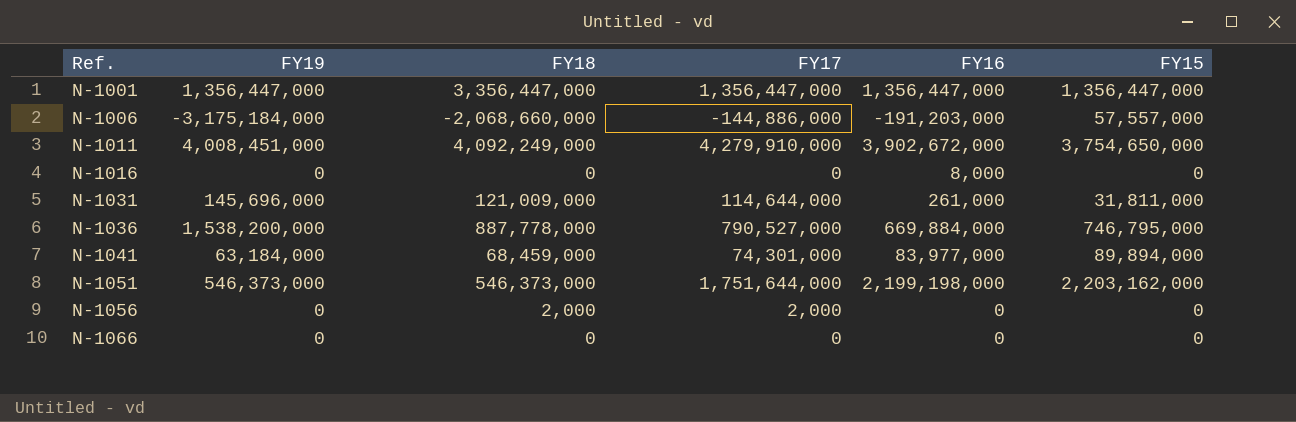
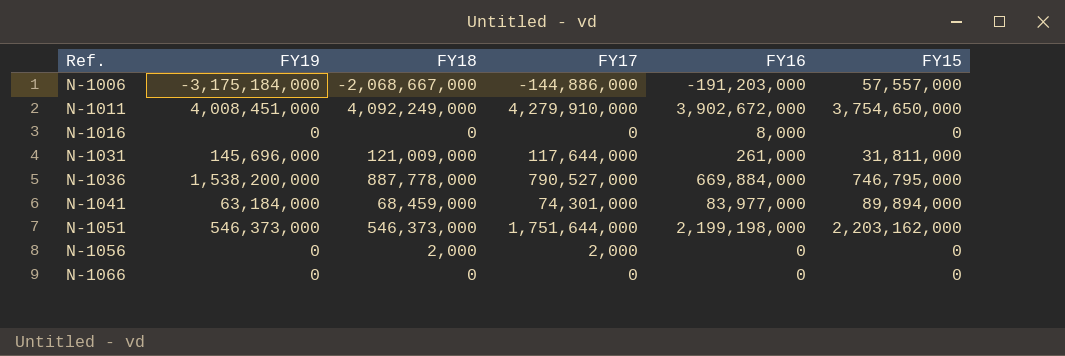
row N-1001: 1,356,447,000 | 3,356,447,000 | 1,356,447,000 | 1,356,447,000 | 1,356,447,000 -> none
N-1006 | FY18: -2,068,660,000 -> -2,068,667,000
N-1031 | FY17: 114,644,000 -> 117,644,000

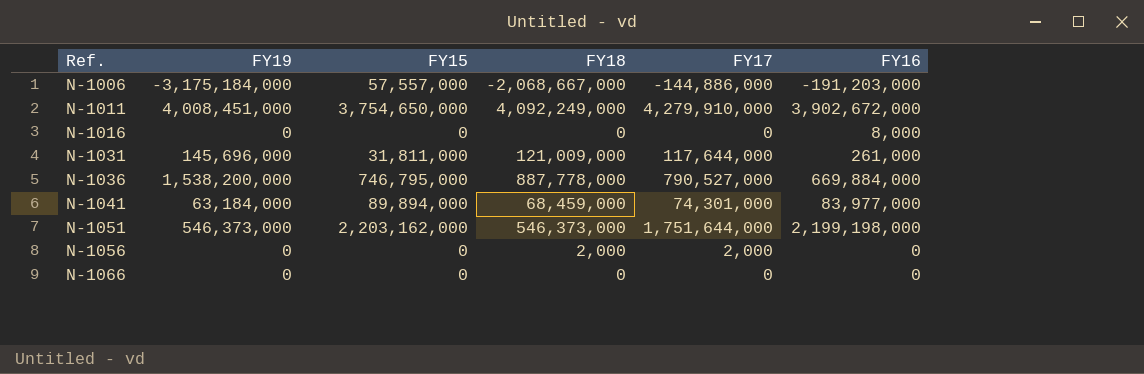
column FY15 | position: 6 -> 3

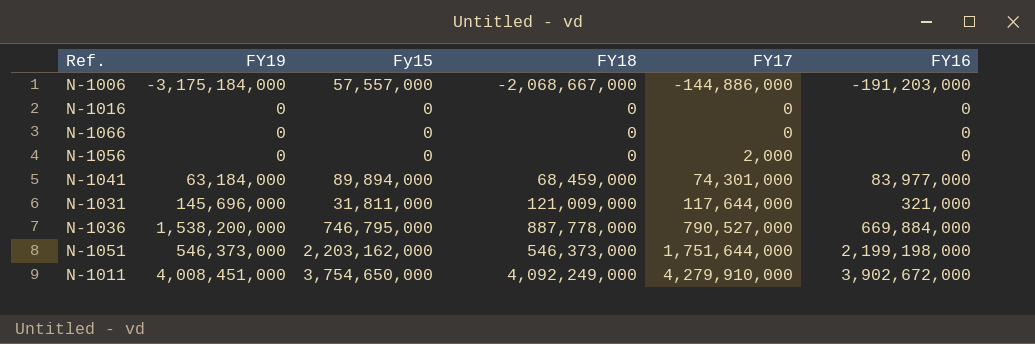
row order: Ref. ascending -> FY17 ascending
column name: FY15 -> Fy15
N-1016 | FY16: 8,000 -> 0
N-1056 | FY18: 2,000 -> 0
N-1031 | FY16: 261,000 -> 321,000

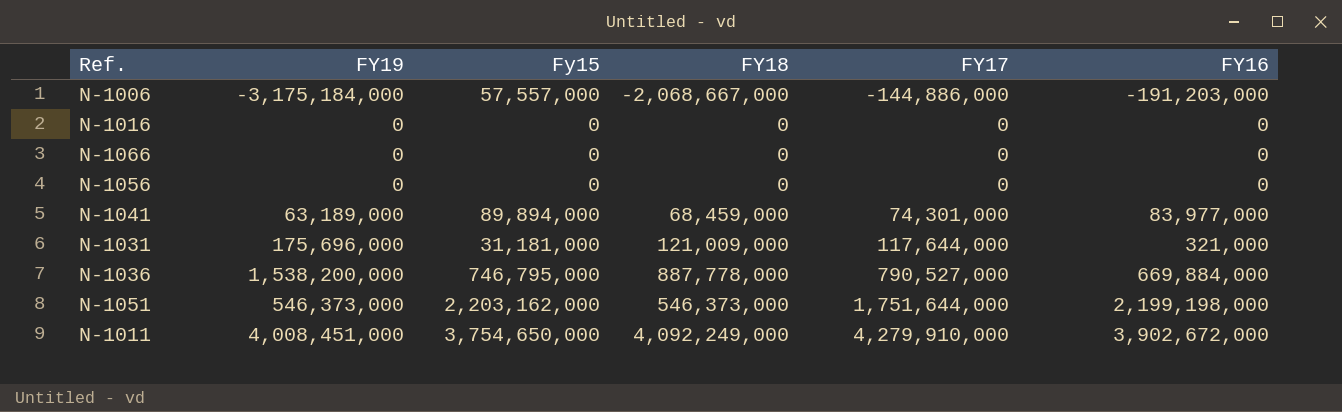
N-1056 | FY17: 2,000 -> 0
N-1041 | FY19: 63,184,000 -> 63,189,000
N-1031 | FY19: 145,696,000 -> 175,696,000
N-1031 | Fy15: 31,811,000 -> 31,181,000

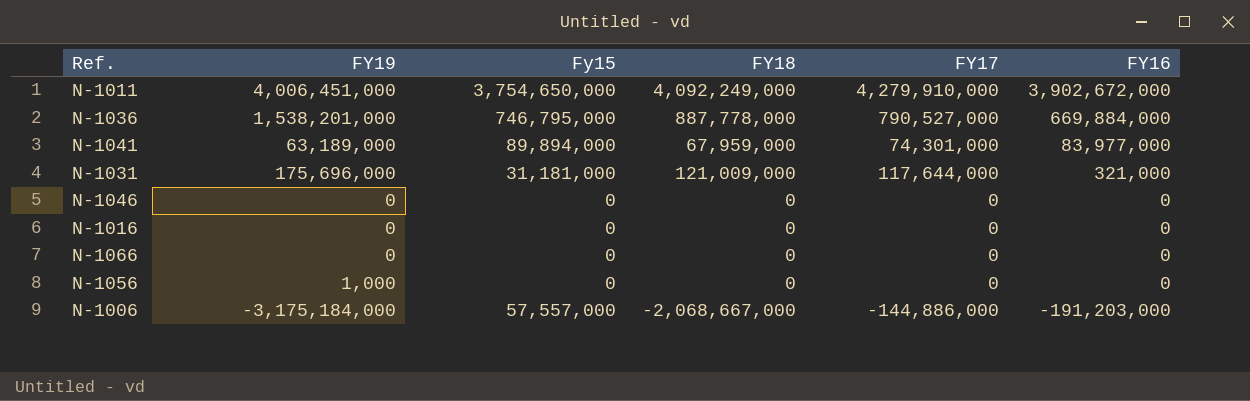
row order: FY17 ascending -> FY16 descending
row N-1051: 546,373,000 | 2,203,162,000 | 546,373,000 | 1,751,644,000 | 2,199,198,000 -> none
N-1011 | FY19: 4,008,451,000 -> 4,006,451,000
N-1036 | FY19: 1,538,200,000 -> 1,538,201,000
N-1041 | FY18: 68,459,000 -> 67,959,000
row N-1046: none -> 0 | 0 | 0 | 0 | 0
N-1056 | FY19: 0 -> 1,000

